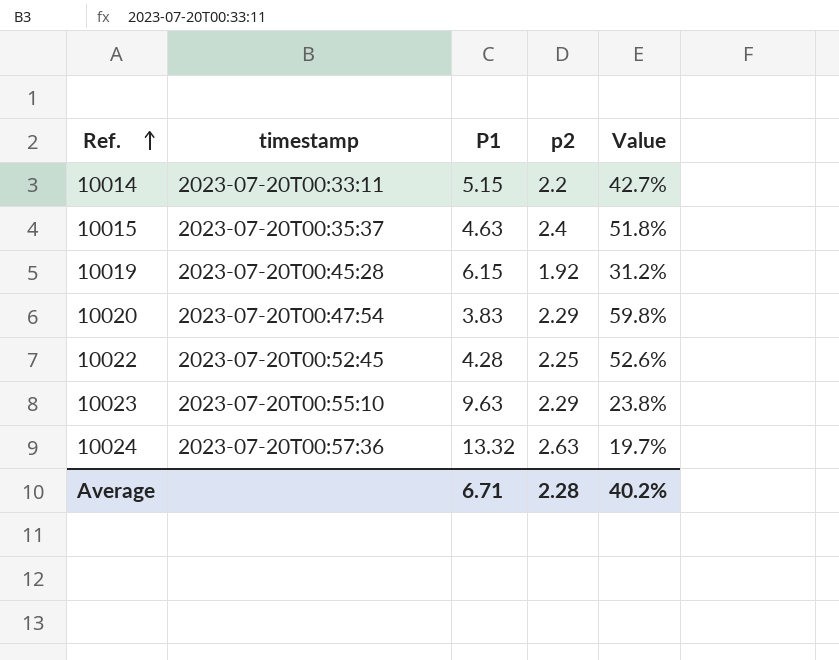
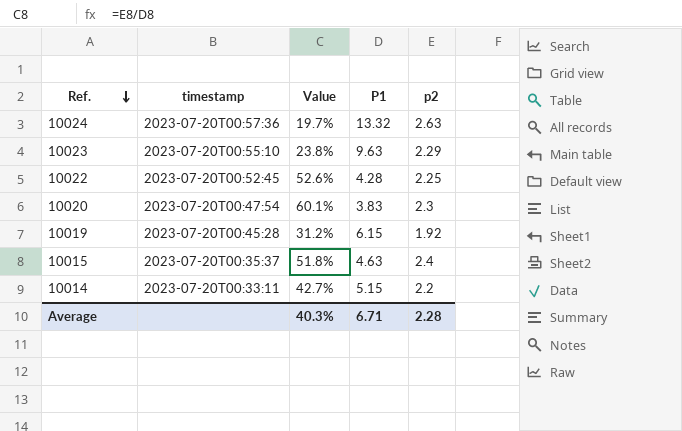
row order: Ref. ascending -> Ref. descending
column Value | position: 5 -> 3
10020 | Value: 59.8% -> 60.1%
10020 | p2: 2.29 -> 2.3
Average | Value: 40.2% -> 40.3%

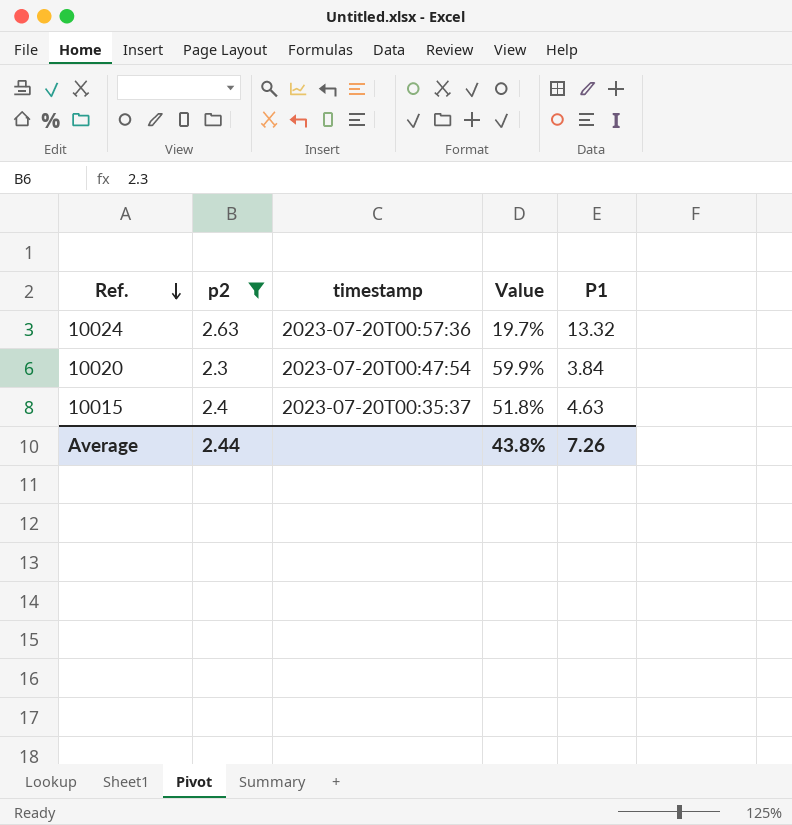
filter: none -> p2 >= 2.3
column p2 | position: 5 -> 2
10020 | Value: 60.1% -> 59.9%
10020 | P1: 3.83 -> 3.84
Average | p2: 2.28 -> 2.44
Average | Value: 40.3% -> 43.8%
Average | P1: 6.71 -> 7.26

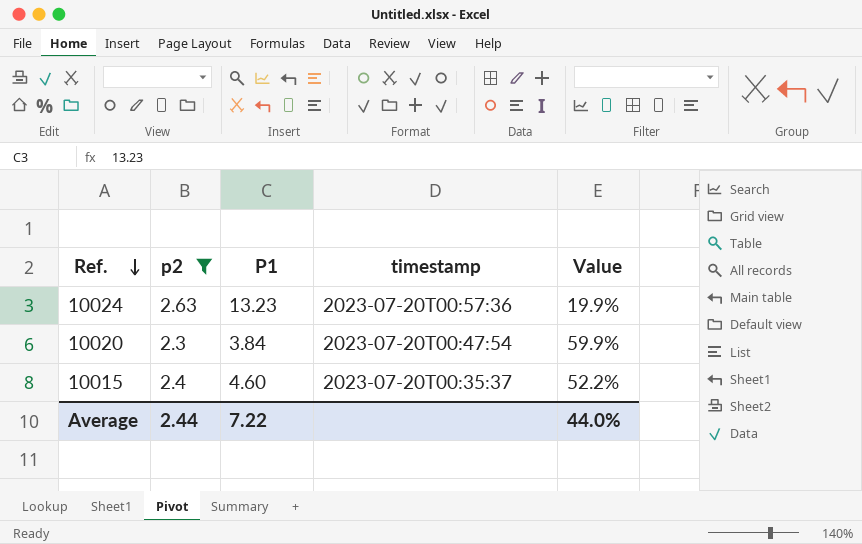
column P1 | position: 5 -> 3
10024 | P1: 13.32 -> 13.23
10024 | Value: 19.7% -> 19.9%
10015 | P1: 4.63 -> 4.60
10015 | Value: 51.8% -> 52.2%
Average | P1: 7.26 -> 7.22
Average | Value: 43.8% -> 44.0%

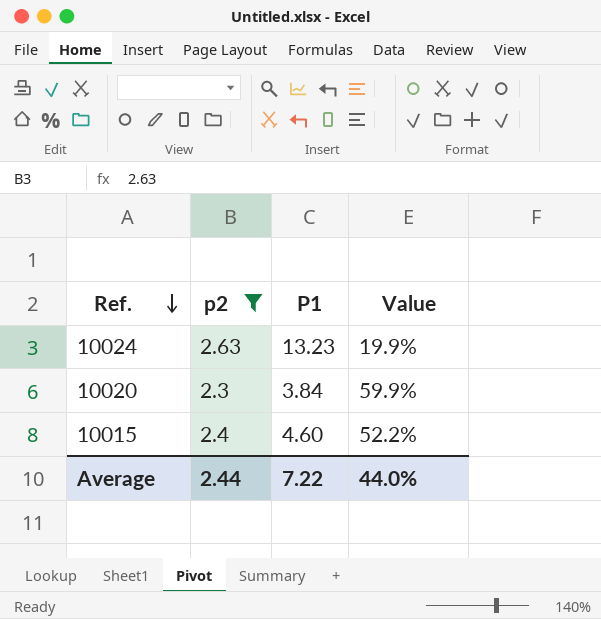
column timestamp | position: 4 -> none

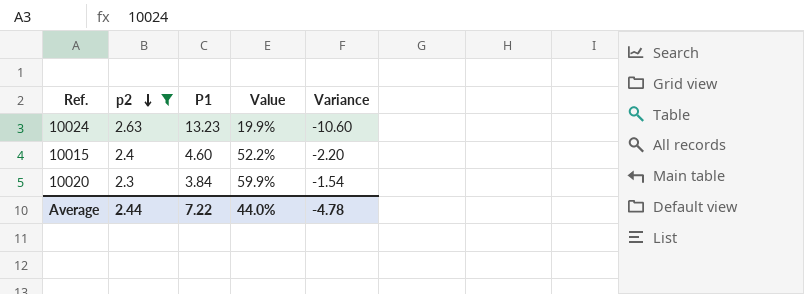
row order: Ref. descending -> p2 descending
column Variance | formula: none -> [p2] - [P1]

